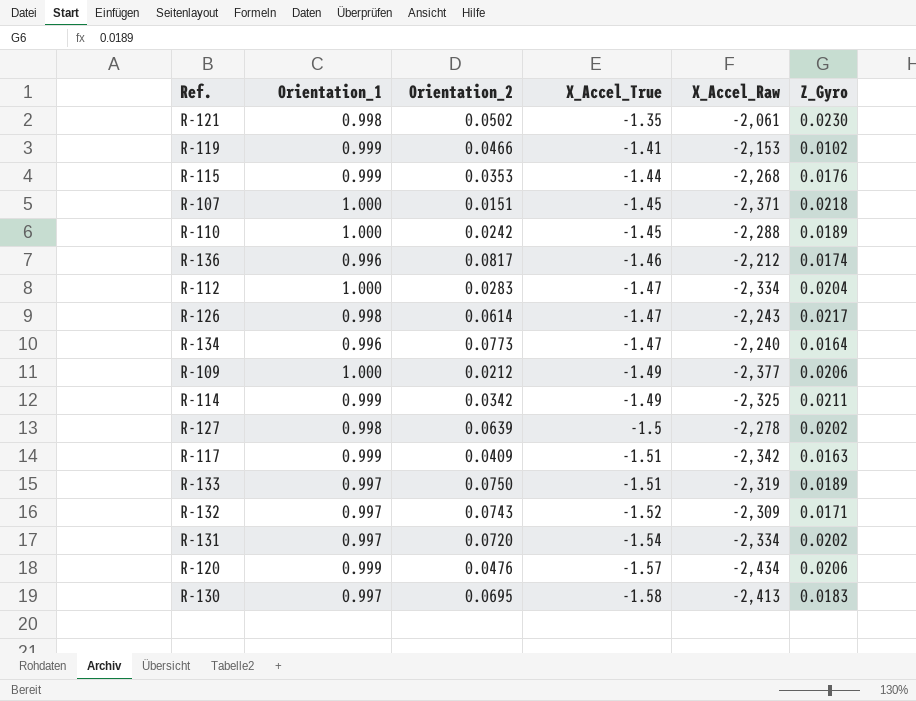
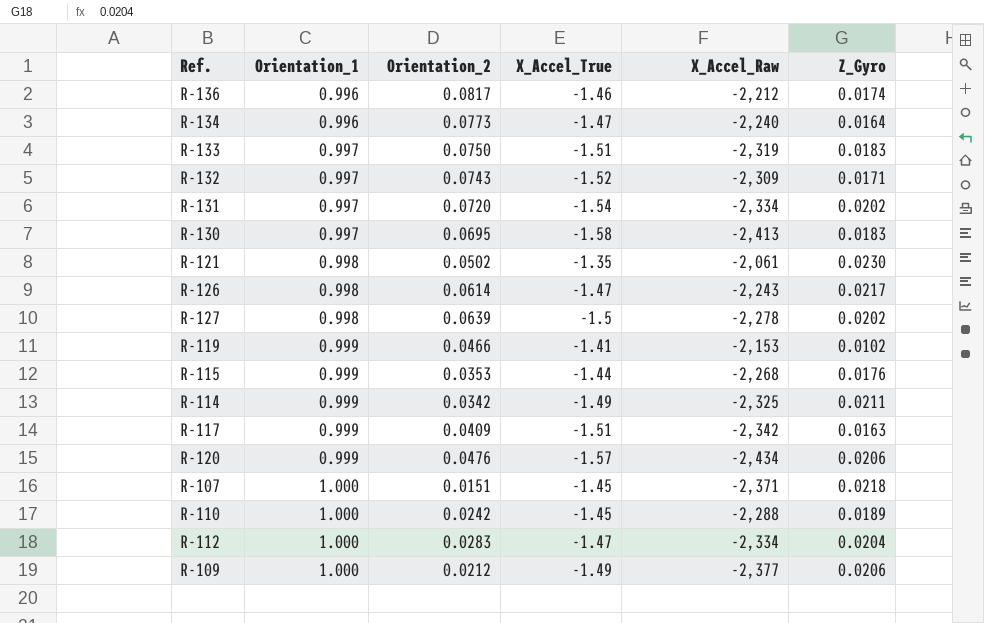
row order: X_Accel_True descending -> Orientation_1 ascending
R-133 | Z_Gyro: 0.0189 -> 0.0183

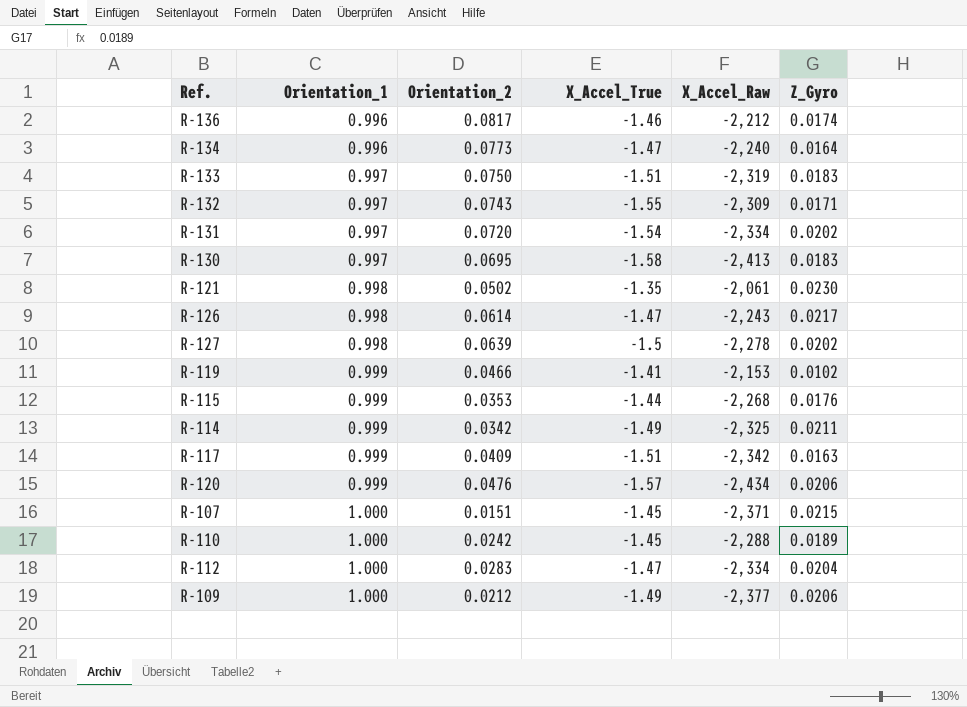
R-132 | X_Accel_True: -1.52 -> -1.55
R-107 | Z_Gyro: 0.0218 -> 0.0215

